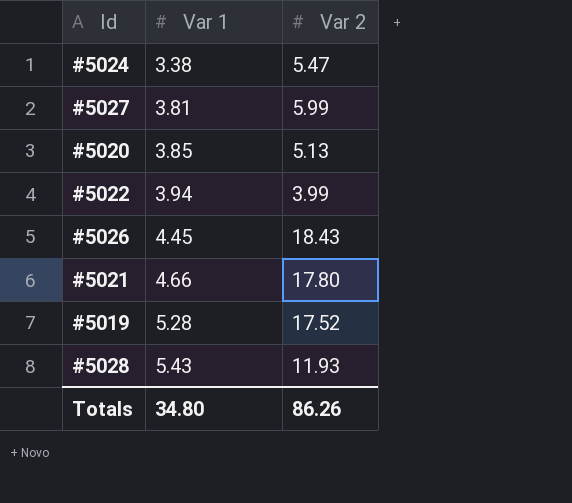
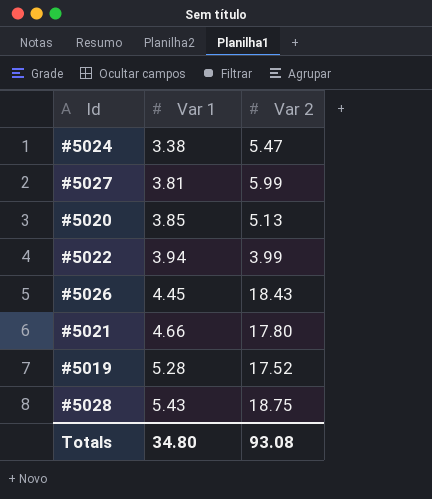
#5028 | Var 2: 11.93 -> 18.75
Totals | Var 2: 86.26 -> 93.08

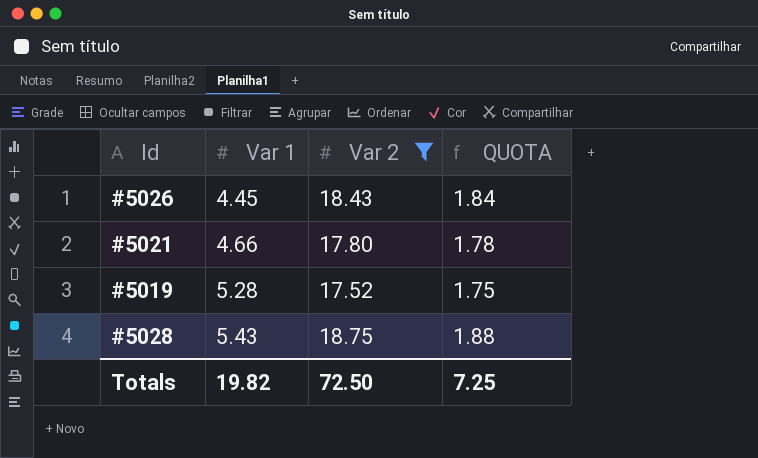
filter: none -> Var 2 >= 17.52
column QUOTA | formula: none -> [Var 2] * 0.1
Totals | Var 1: 34.80 -> 19.82
Totals | Var 2: 93.08 -> 72.50

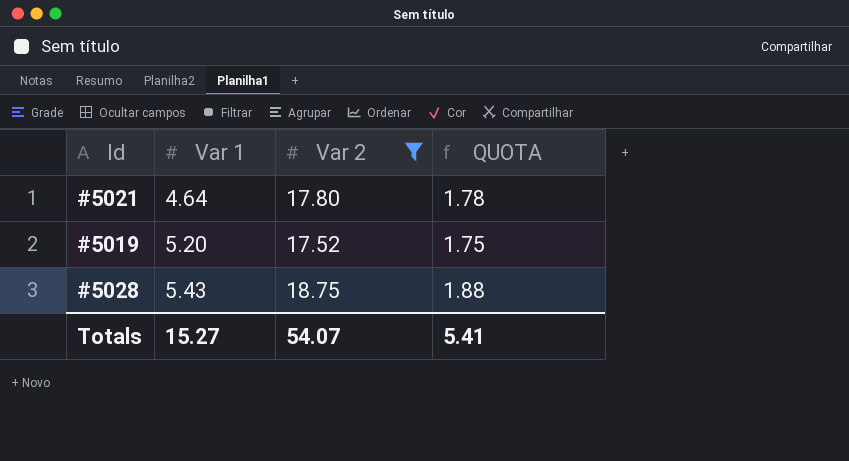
row #5026: 4.45 | 18.43 | 1.84 -> none
#5021 | Var 1: 4.66 -> 4.64
#5019 | Var 1: 5.28 -> 5.20
Totals | Var 1: 19.82 -> 15.27
Totals | Var 2: 72.50 -> 54.07
Totals | QUOTA: 7.25 -> 5.41

